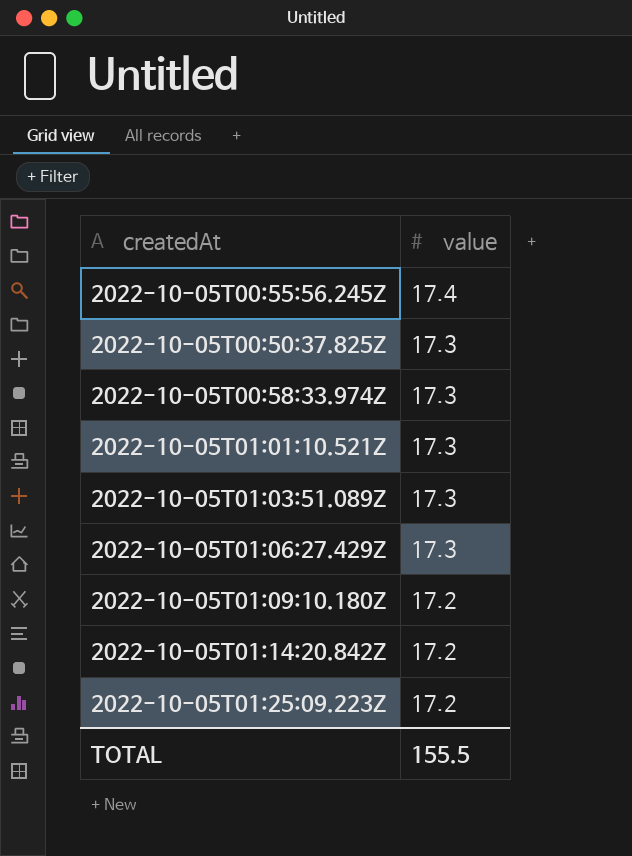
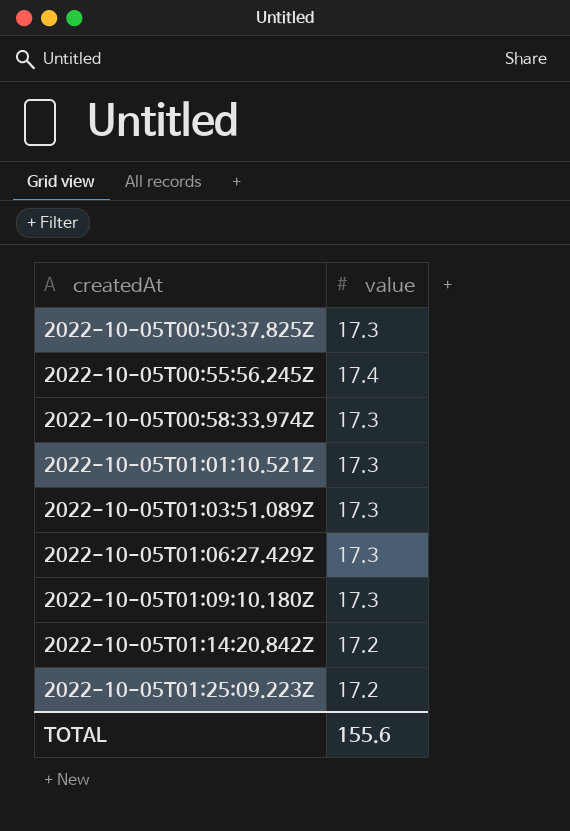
row order: value descending -> createdAt ascending
2022-10-05T01:09:10.180Z | value: 17.2 -> 17.3
TOTAL | value: 155.5 -> 155.6

